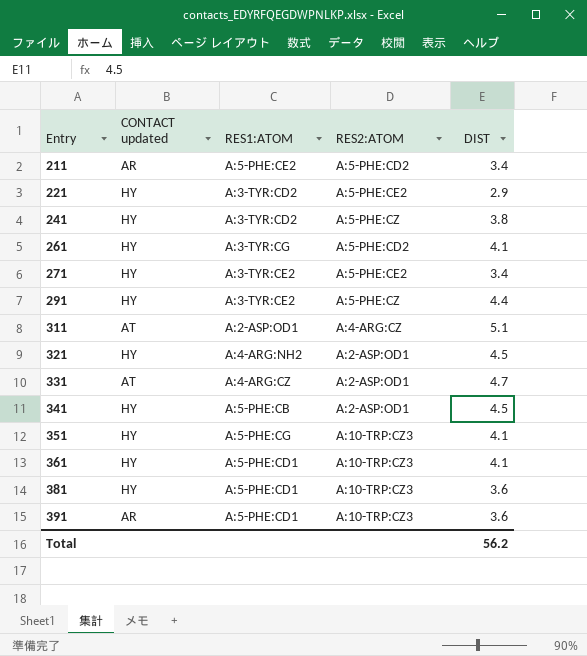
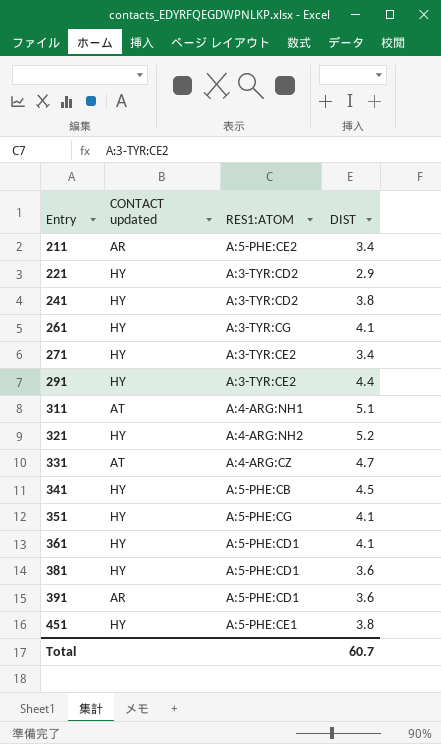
column RES2:ATOM | position: 4 -> none
311 | RES1:ATOM: A:2-ASP:OD1 -> A:4-ARG:NH1
321 | DIST: 4.5 -> 5.2
row 451: none -> HY | A:5-PHE:CE1 | 3.8
Total | DIST: 56.2 -> 60.7

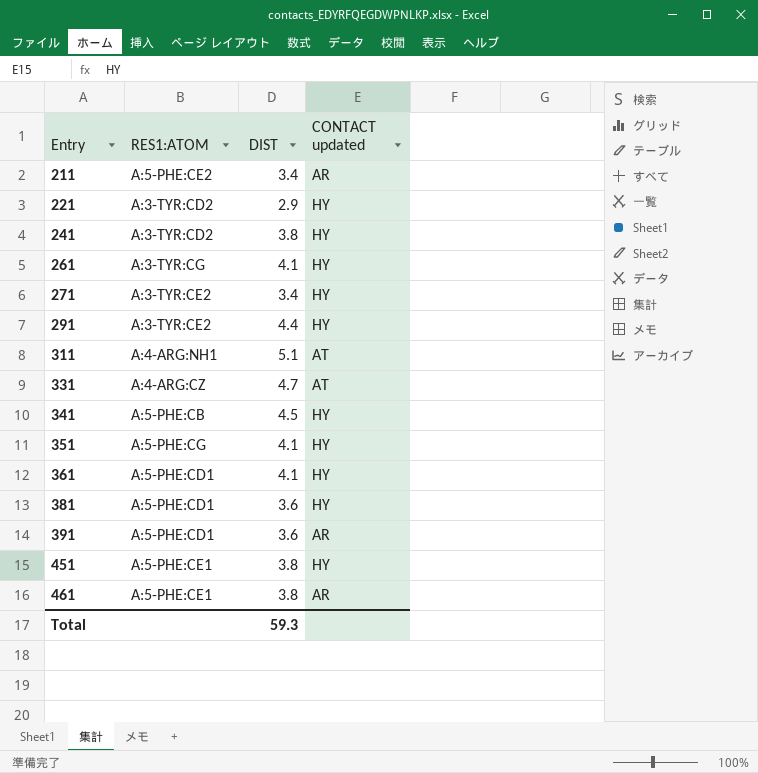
column CONTACT updated | position: 2 -> 4
row 321: HY | A:4-ARG:NH2 | 5.2 -> none
row 461: none -> A:5-PHE:CE1 | 3.8 | AR
Total | DIST: 60.7 -> 59.3

